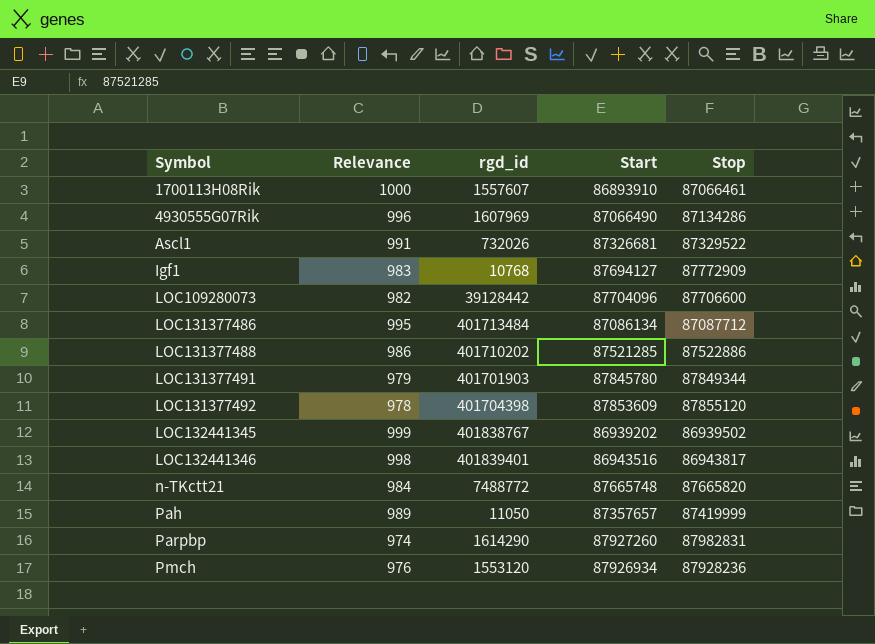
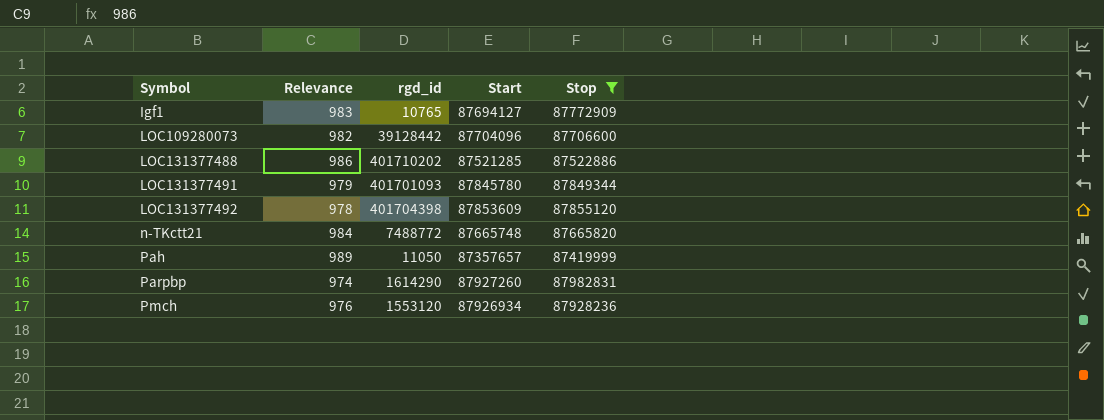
filter: none -> Stop >= 87419999
Igf1 | rgd_id: 10768 -> 10765
LOC131377491 | rgd_id: 401701903 -> 401701093

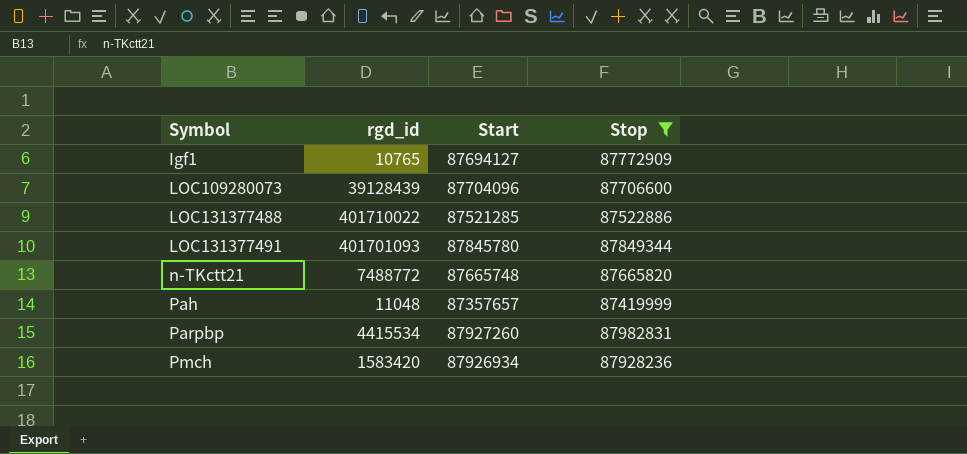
column Relevance | position: 2 -> none
row LOC131377492: 978 | 401704398 | 87853609 | 87855120 -> none
LOC109280073 | rgd_id: 39128442 -> 39128439
LOC131377488 | rgd_id: 401710202 -> 401710022
Pah | rgd_id: 11050 -> 11048
Parpbp | rgd_id: 1614290 -> 4415534
Pmch | rgd_id: 1553120 -> 1583420

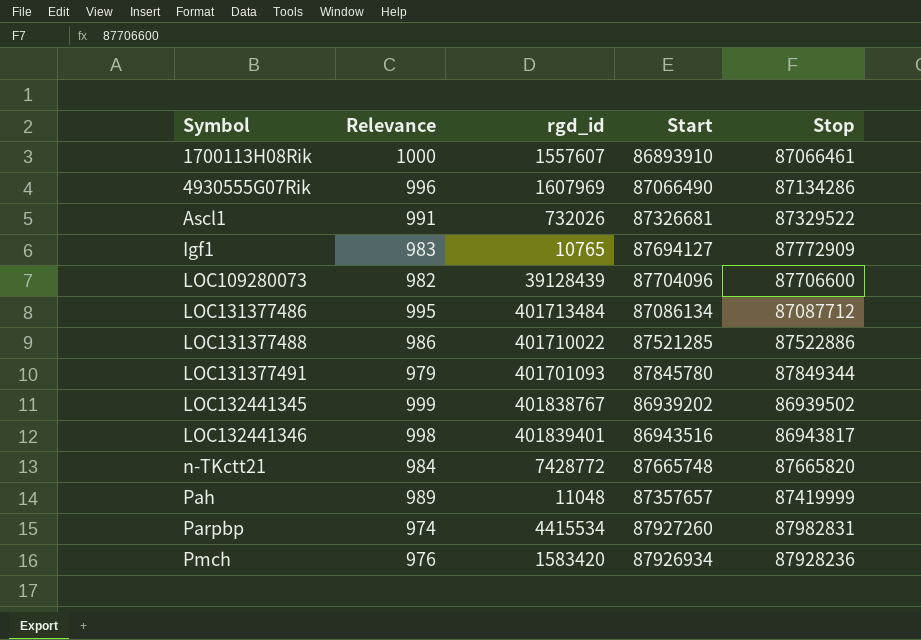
filter: Stop >= 87419999 -> none
column Relevance | position: none -> 2
n-TKctt21 | rgd_id: 7488772 -> 7428772

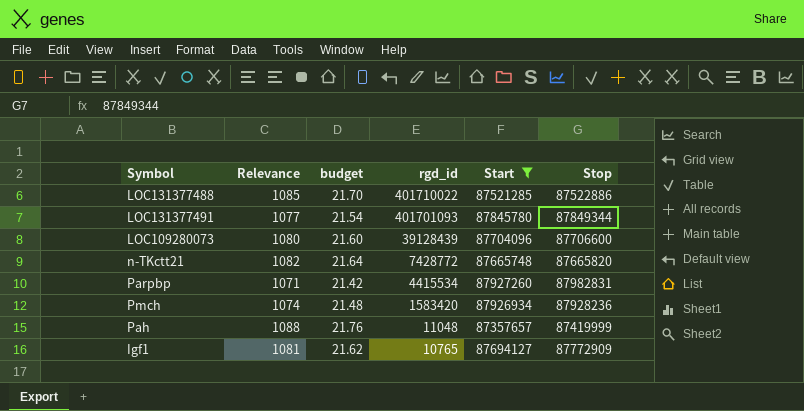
filter: none -> Start >= 87357657
row order: Symbol ascending -> rgd_id descending
column budget | formula: none -> [Relevance] * 0.02
LOC131377488 | Relevance: 986 -> 1085
LOC131377491 | Relevance: 979 -> 1077
LOC109280073 | Relevance: 982 -> 1080
n-TKctt21 | Relevance: 984 -> 1082
Parpbp | Relevance: 974 -> 1071
Pmch | Relevance: 976 -> 1074
Pah | Relevance: 989 -> 1088
Igf1 | Relevance: 983 -> 1081

